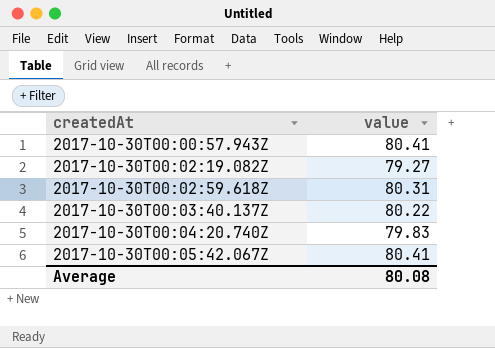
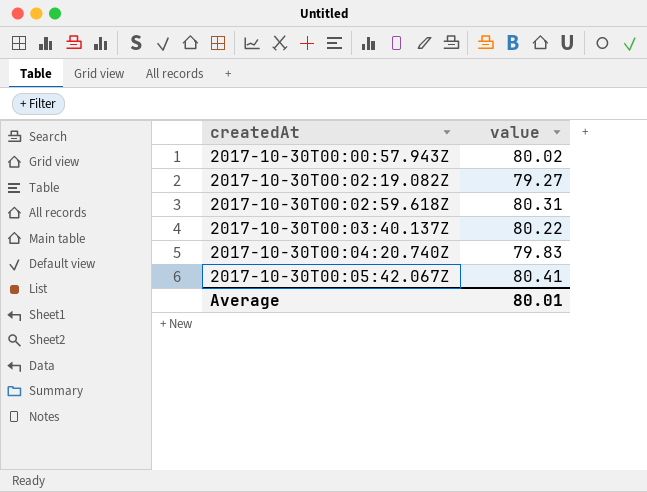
2017-10-30T00:00:57.943Z | value: 80.41 -> 80.02
Average | value: 80.08 -> 80.01

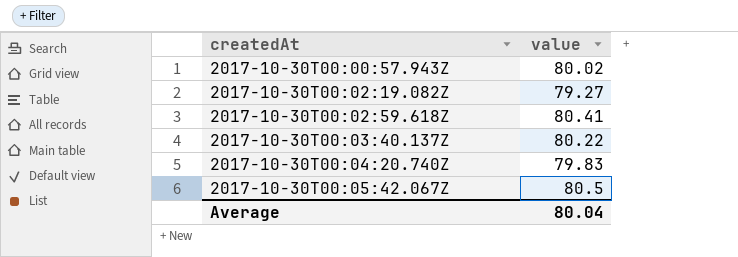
2017-10-30T00:02:59.618Z | value: 80.31 -> 80.41
2017-10-30T00:05:42.067Z | value: 80.41 -> 80.5
Average | value: 80.01 -> 80.04

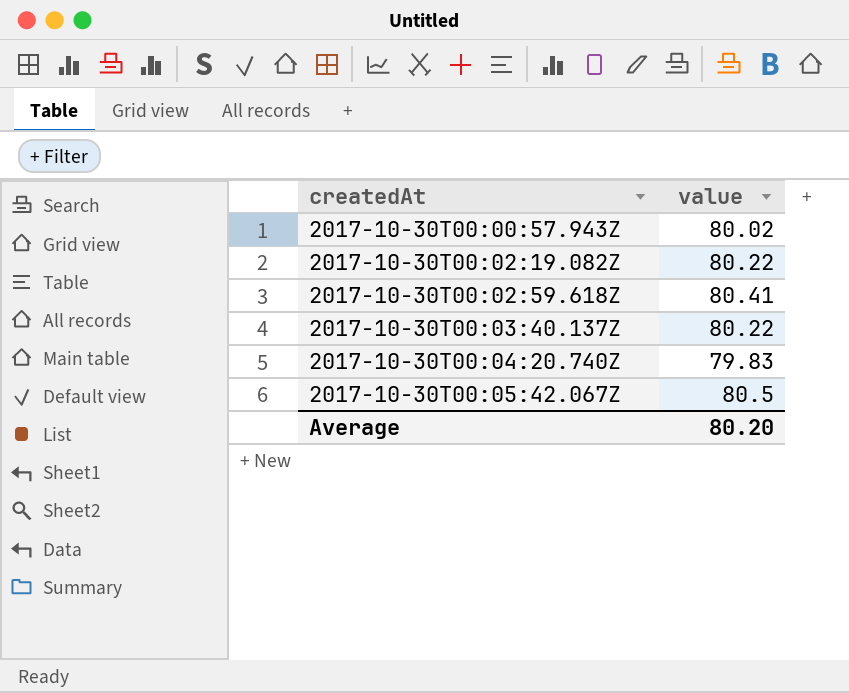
2017-10-30T00:02:19.082Z | value: 79.27 -> 80.22
Average | value: 80.04 -> 80.20

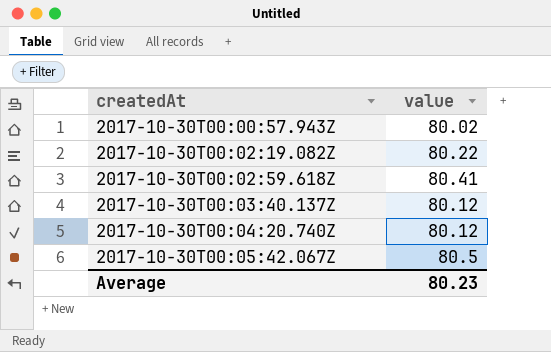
2017-10-30T00:03:40.137Z | value: 80.22 -> 80.12
2017-10-30T00:04:20.740Z | value: 79.83 -> 80.12
Average | value: 80.20 -> 80.23

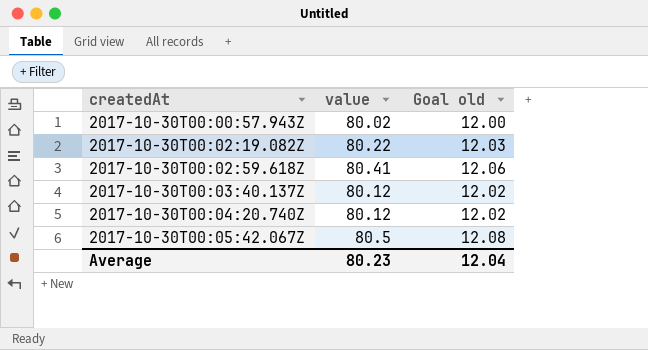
column Goal old | formula: none -> [value] * 0.15

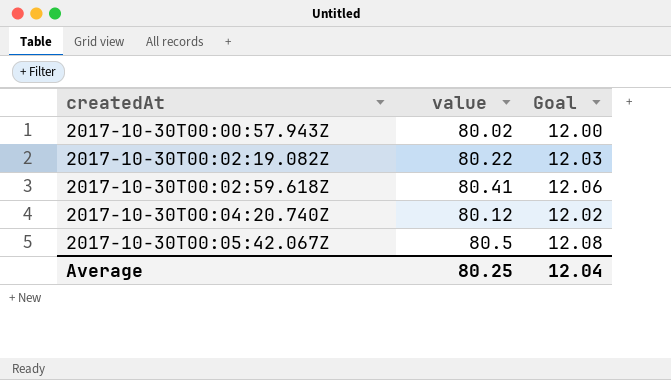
column name: Goal old -> Goal
row 2017-10-30T00:03:40.137Z: 80.12 | 12.02 -> none
Average | value: 80.23 -> 80.25

